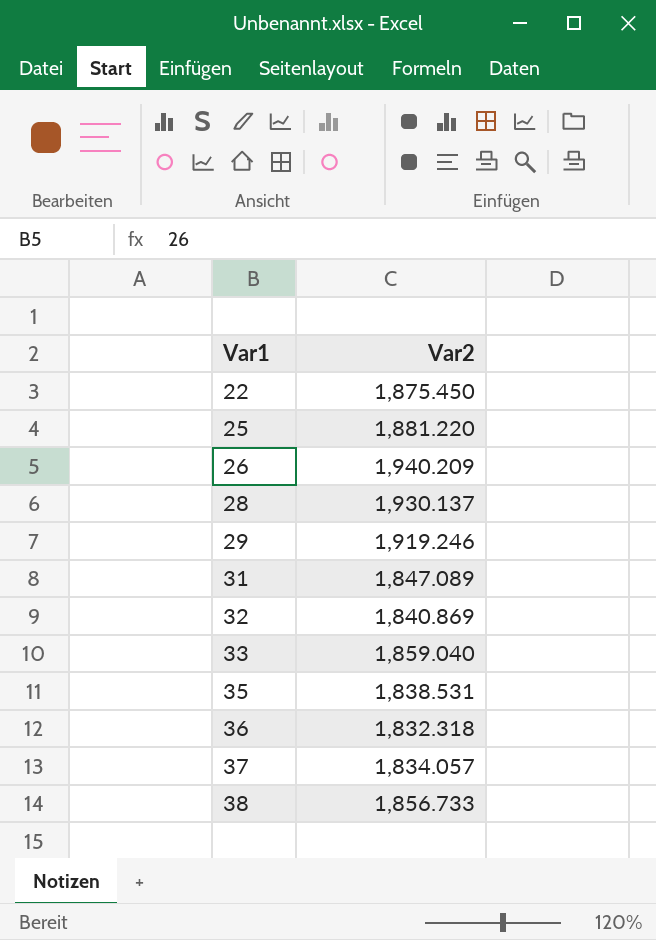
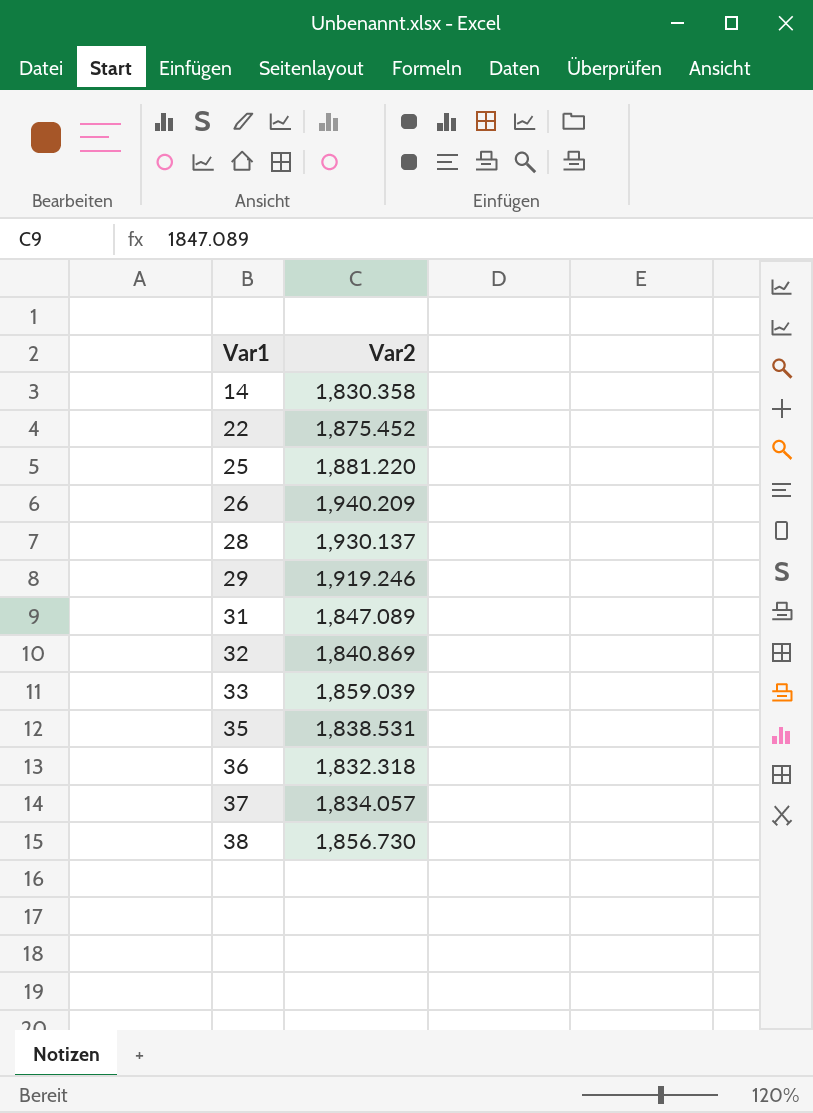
row 14: none -> 1,830.358
22 | Var2: 1,875.450 -> 1,875.452
33 | Var2: 1,859.040 -> 1,859.039
38 | Var2: 1,856.733 -> 1,856.730

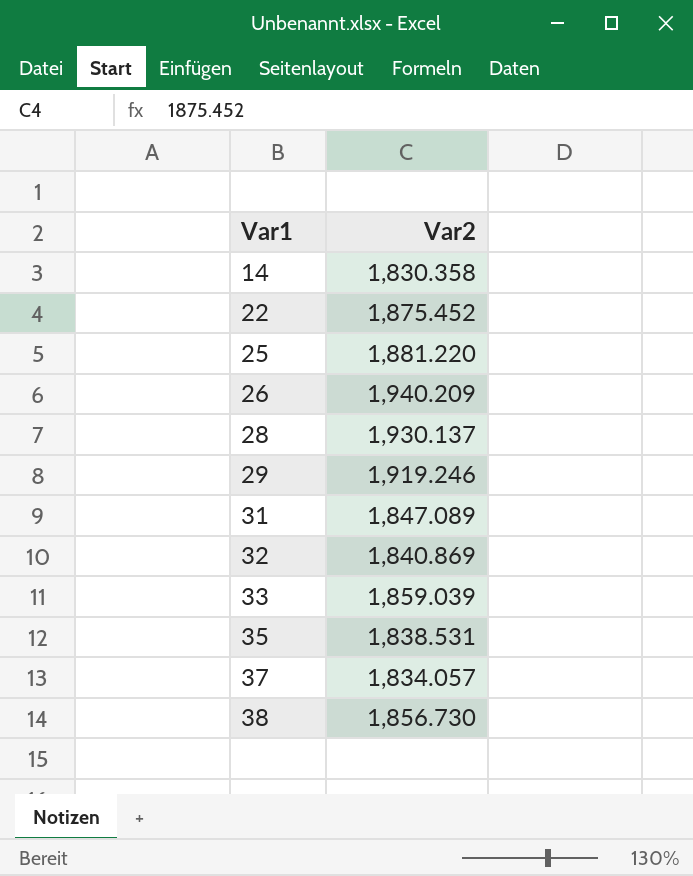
row 36: 1,832.318 -> none

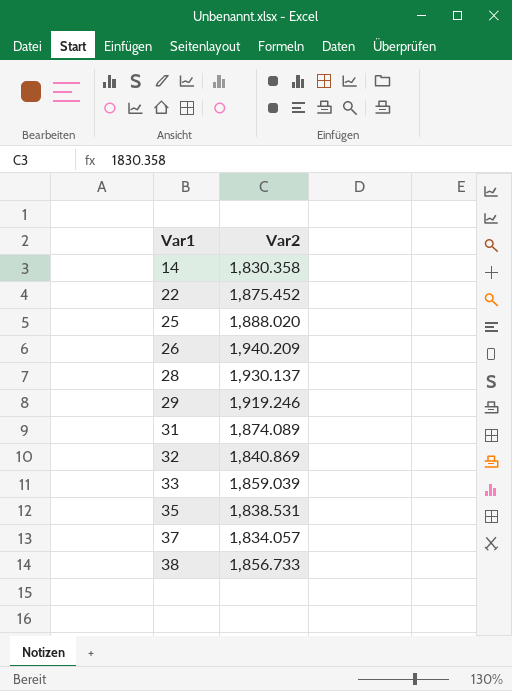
25 | Var2: 1,881.220 -> 1,888.020
31 | Var2: 1,847.089 -> 1,874.089
38 | Var2: 1,856.730 -> 1,856.733

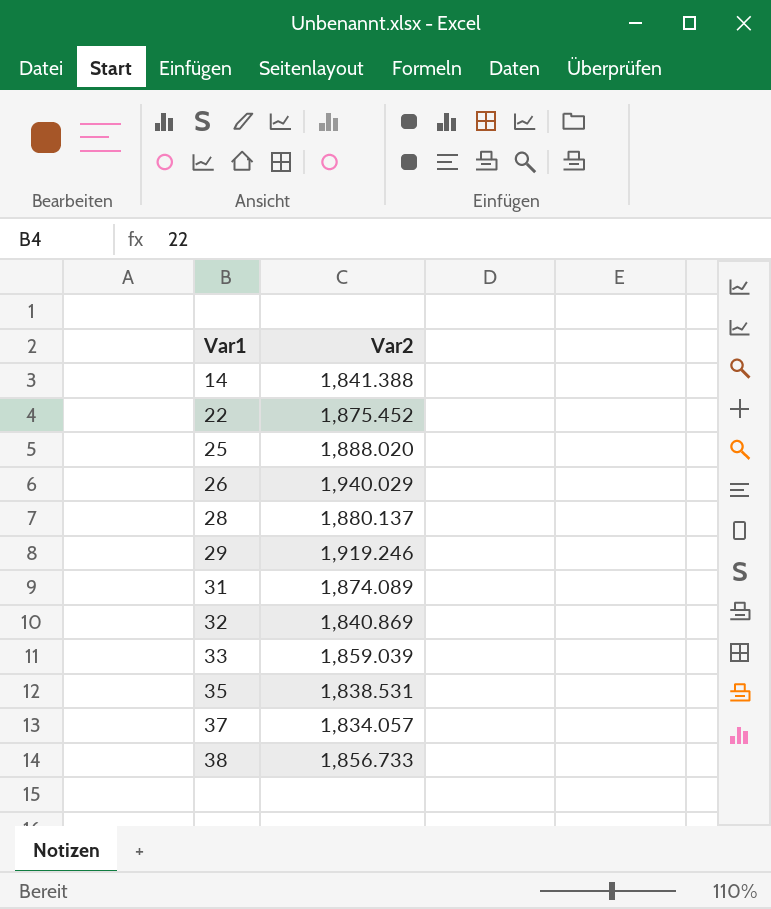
14 | Var2: 1,830.358 -> 1,841.388
26 | Var2: 1,940.209 -> 1,940.029
28 | Var2: 1,930.137 -> 1,880.137

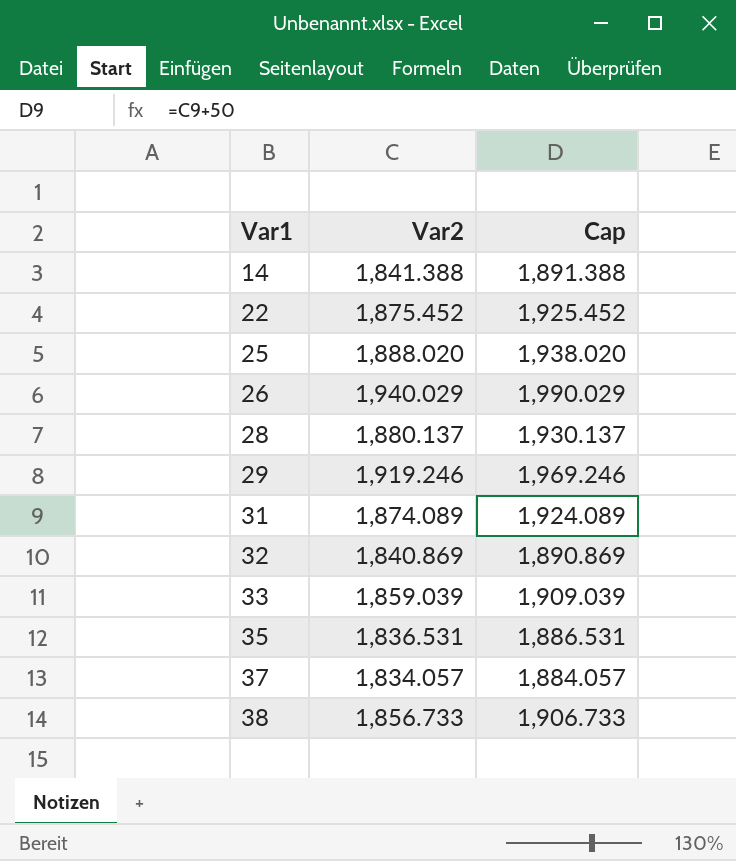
column Cap | formula: none -> [Var2] + 50
35 | Var2: 1,838.531 -> 1,836.531

